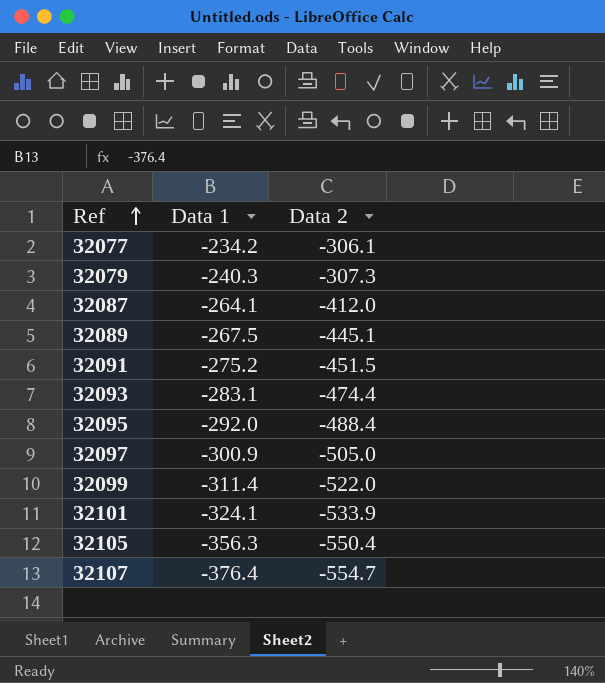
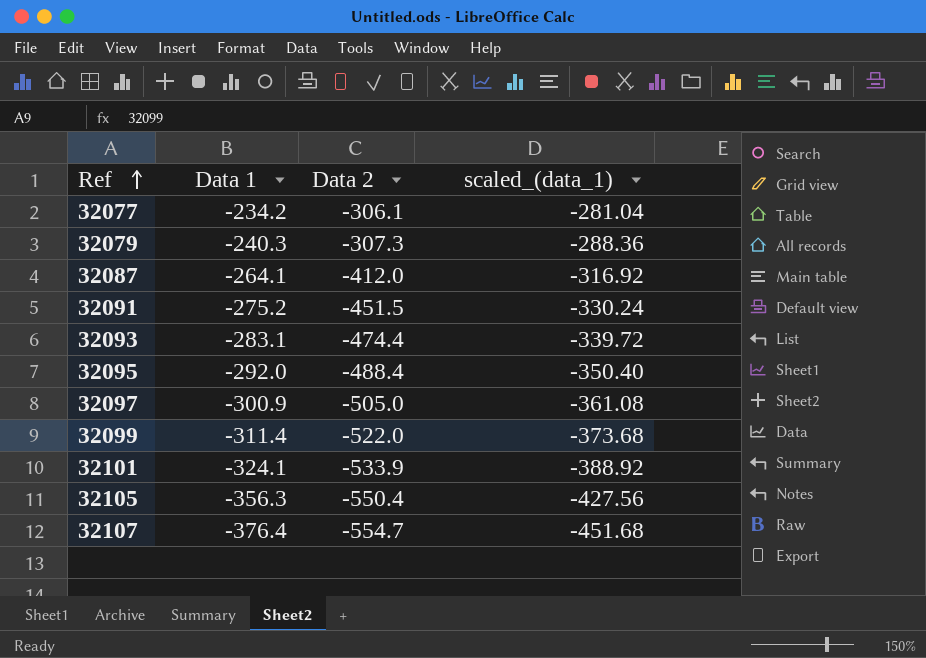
column scaled_(data_1) | formula: none -> [Data 1] * 1.2
row 32089: -267.5 | -445.1 -> none

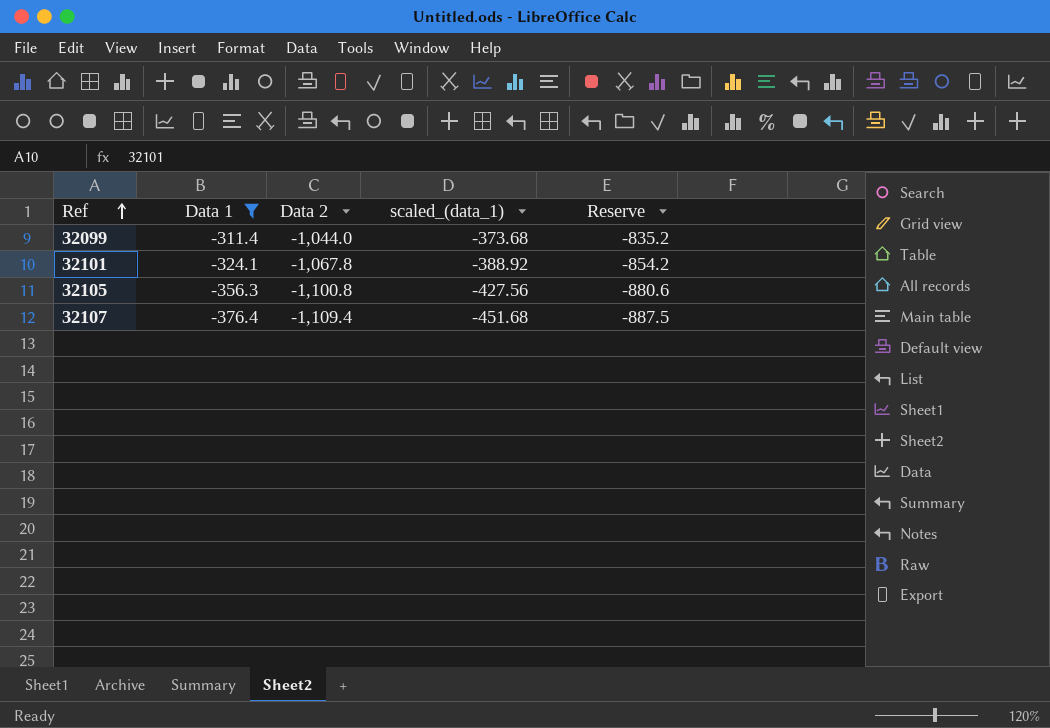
filter: none -> Data 1 <= -311.4
column Reserve | formula: none -> [Data 2] * 0.8
32099 | Data 2: -522.0 -> -1,044.0
32101 | Data 2: -533.9 -> -1,067.8
32105 | Data 2: -550.4 -> -1,100.8
32107 | Data 2: -554.7 -> -1,109.4

